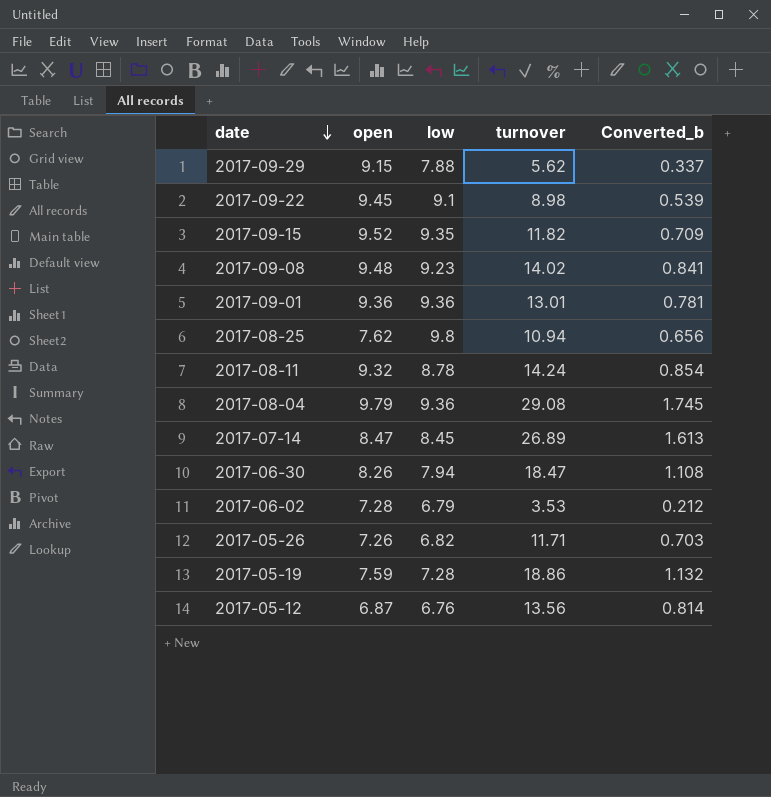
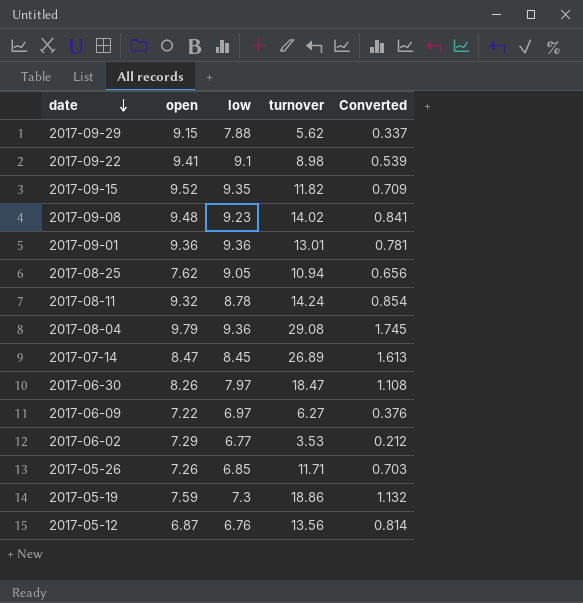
column name: Converted_b -> Converted
2017-09-22 | open: 9.45 -> 9.41
2017-08-25 | low: 9.8 -> 9.05
2017-06-30 | low: 7.94 -> 7.97
row 2017-06-09: none -> 7.22 | 6.97 | 6.27 | 0.376
2017-06-02 | open: 7.28 -> 7.29
2017-06-02 | low: 6.79 -> 6.77
2017-05-26 | low: 6.82 -> 6.85
2017-05-19 | low: 7.28 -> 7.3

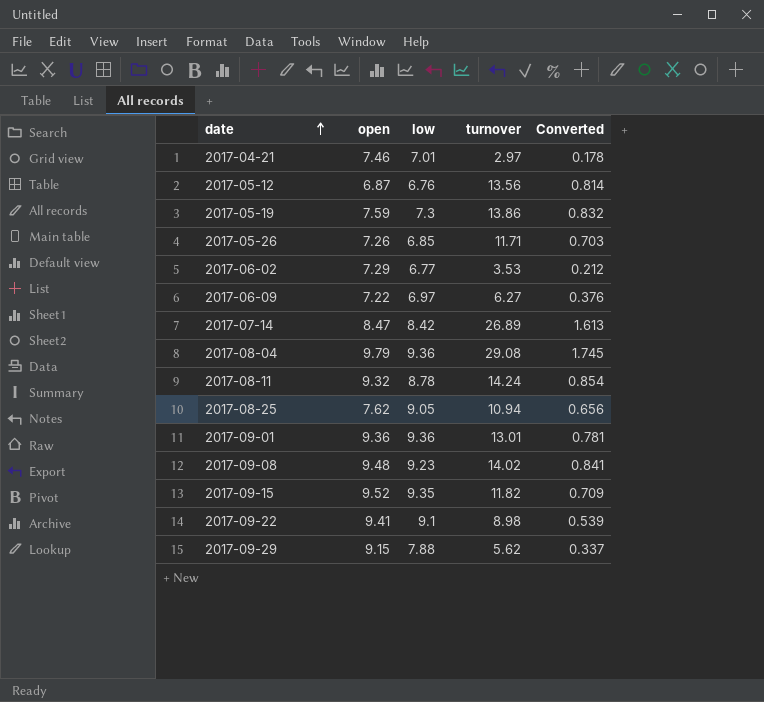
row order: date descending -> date ascending
row 2017-06-30: 8.26 | 7.97 | 18.47 | 1.108 -> none
row 2017-04-21: none -> 7.46 | 7.01 | 2.97 | 0.178
2017-05-19 | turnover: 18.86 -> 13.86
2017-05-19 | Converted: 1.132 -> 0.832
2017-07-14 | low: 8.45 -> 8.42

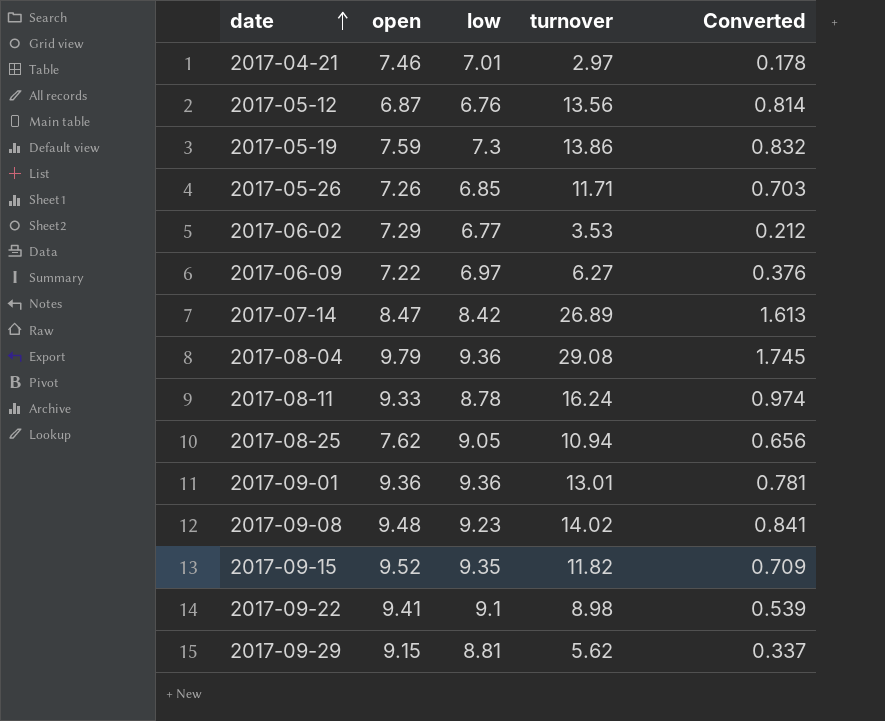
2017-08-11 | open: 9.32 -> 9.33
2017-08-11 | turnover: 14.24 -> 16.24
2017-08-11 | Converted: 0.854 -> 0.974
2017-09-29 | low: 7.88 -> 8.81

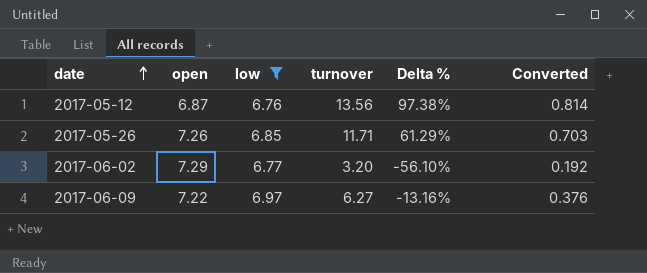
filter: none -> low <= 6.97
column Delta % | formula: none -> ([turnover] - [open]) / [open]
2017-06-02 | turnover: 3.53 -> 3.20
2017-06-02 | Converted: 0.212 -> 0.192

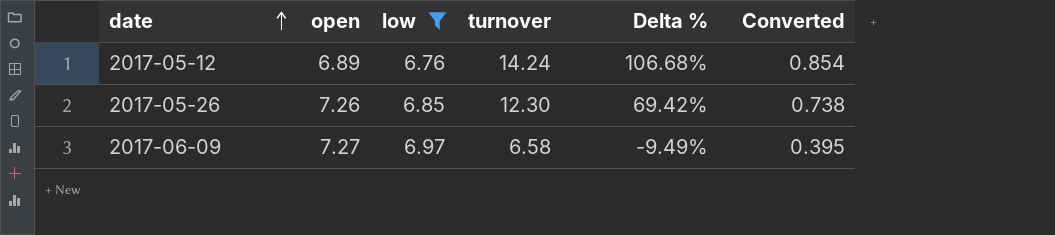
row 2017-06-02: 7.29 | 6.77 | 3.20 | -56.10% | 0.192 -> none
2017-05-12 | open: 6.87 -> 6.89
2017-05-12 | turnover: 13.56 -> 14.24
2017-05-12 | Delta %: 97.38% -> 106.68%
2017-05-12 | Converted: 0.814 -> 0.854
2017-05-26 | turnover: 11.71 -> 12.30
2017-05-26 | Delta %: 61.29% -> 69.42%
2017-05-26 | Converted: 0.703 -> 0.738
2017-06-09 | open: 7.22 -> 7.27
2017-06-09 | turnover: 6.27 -> 6.58
2017-06-09 | Delta %: -13.16% -> -9.49%
2017-06-09 | Converted: 0.376 -> 0.395

